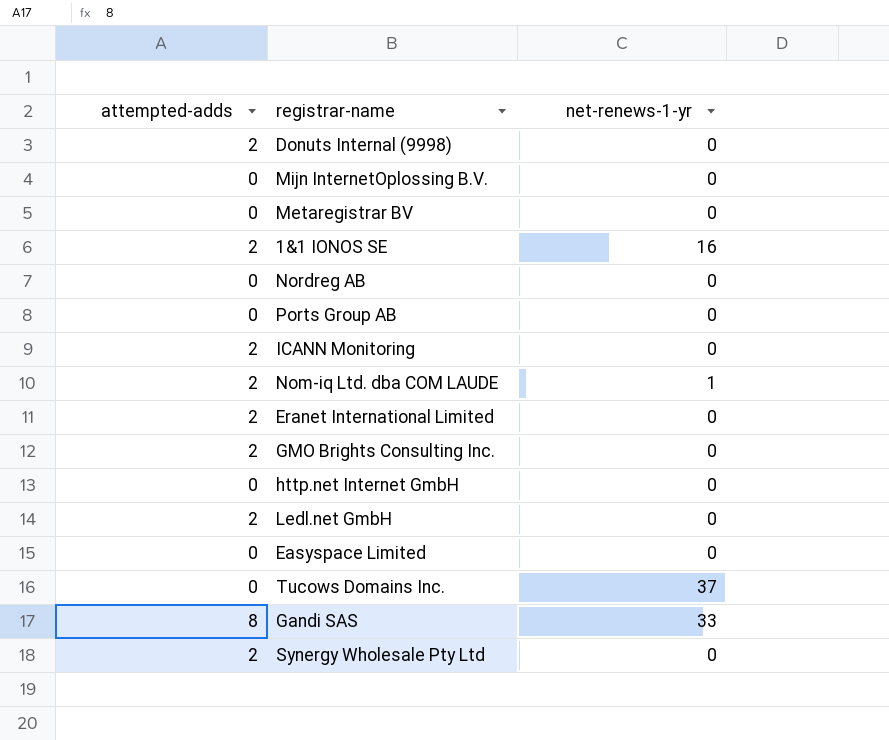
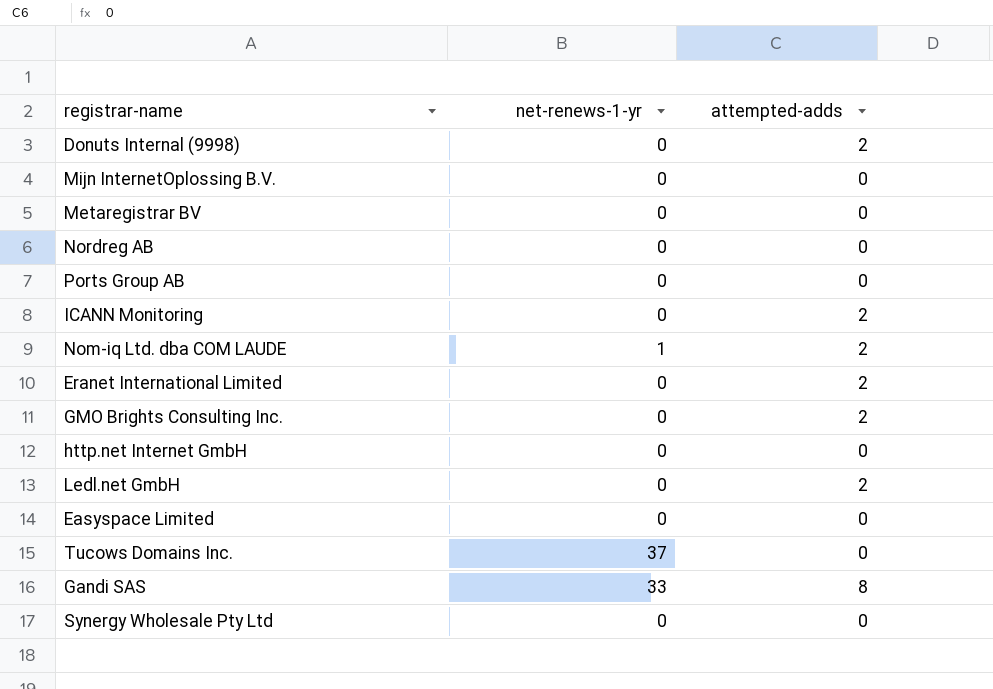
column attempted-adds | position: 1 -> 3
row 1&1 IONOS SE: 2 | 16 -> none
Synergy Wholesale Pty Ltd | attempted-adds: 2 -> 0

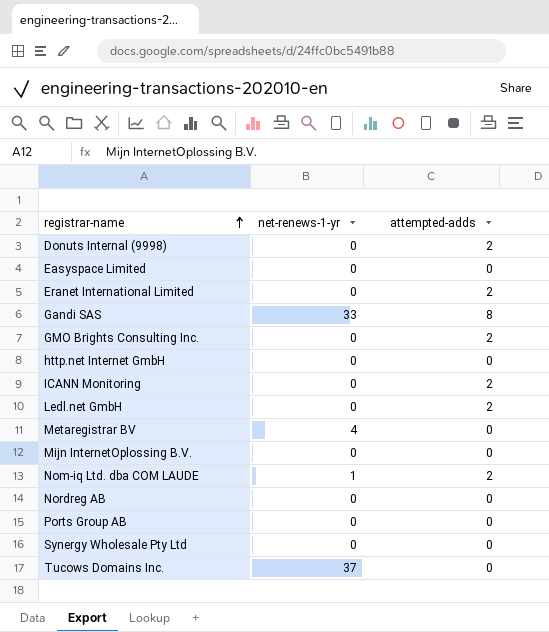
row order: none -> registrar-name ascending
Metaregistrar BV | net-renews-1-yr: 0 -> 4

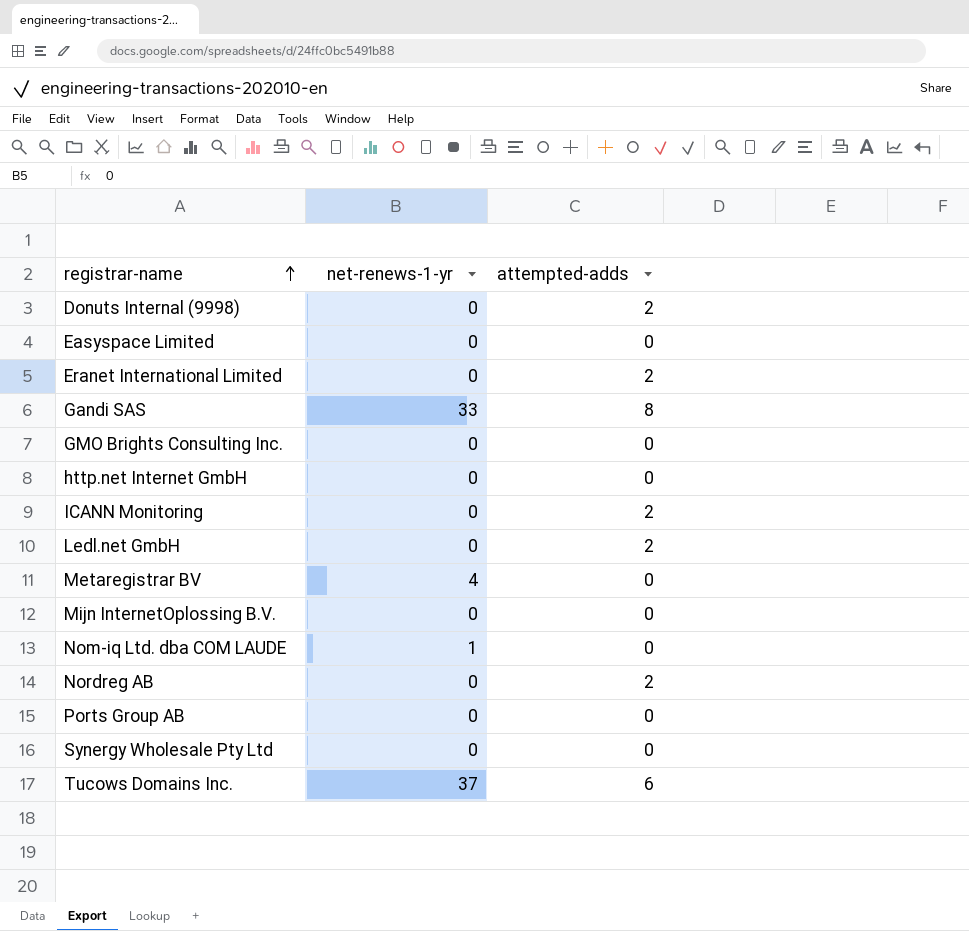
GMO Brights Consulting Inc. | attempted-adds: 2 -> 0
Nom-iq Ltd. dba COM LAUDE | attempted-adds: 2 -> 0
Nordreg AB | attempted-adds: 0 -> 2
Tucows Domains Inc. | attempted-adds: 0 -> 6

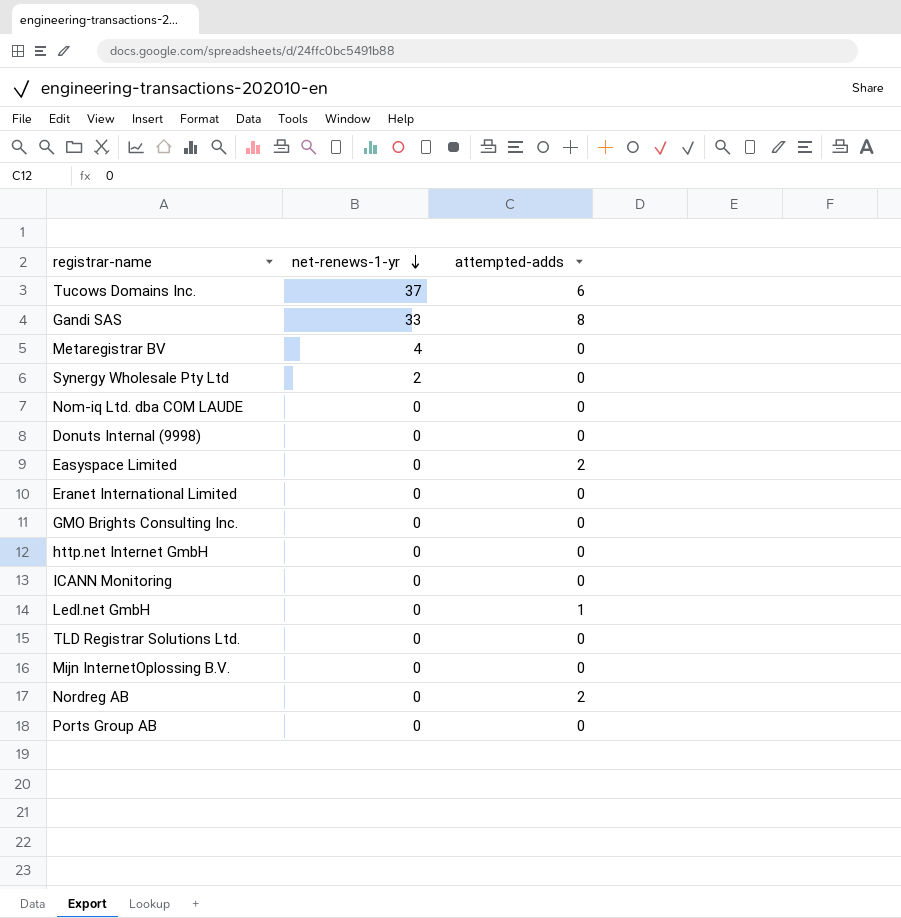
row order: registrar-name ascending -> net-renews-1-yr descending
Synergy Wholesale Pty Ltd | net-renews-1-yr: 0 -> 2
Nom-iq Ltd. dba COM LAUDE | net-renews-1-yr: 1 -> 0
Donuts Internal (9998) | attempted-adds: 2 -> 0
Easyspace Limited | attempted-adds: 0 -> 2
Eranet International Limited | attempted-adds: 2 -> 0
ICANN Monitoring | attempted-adds: 2 -> 0
Ledl.net GmbH | attempted-adds: 2 -> 1
row TLD Registrar Solutions Ltd.: none -> 0 | 0

